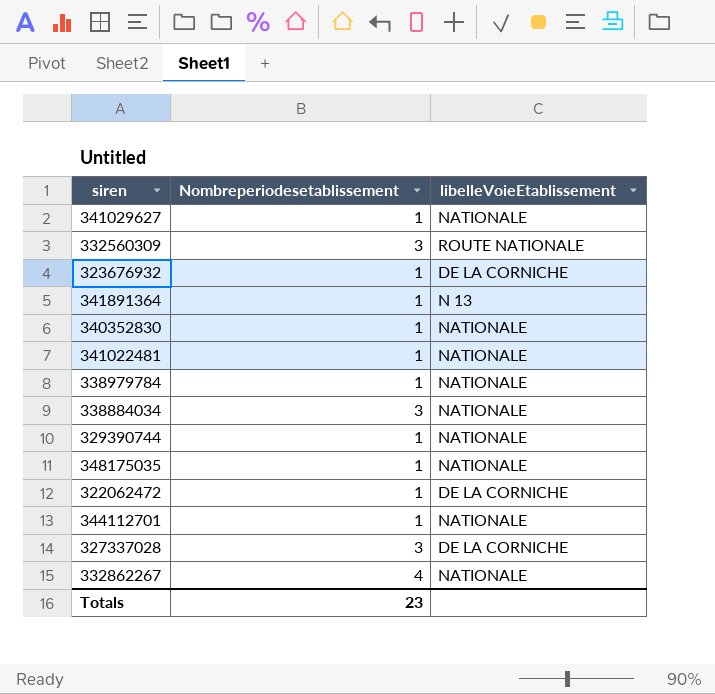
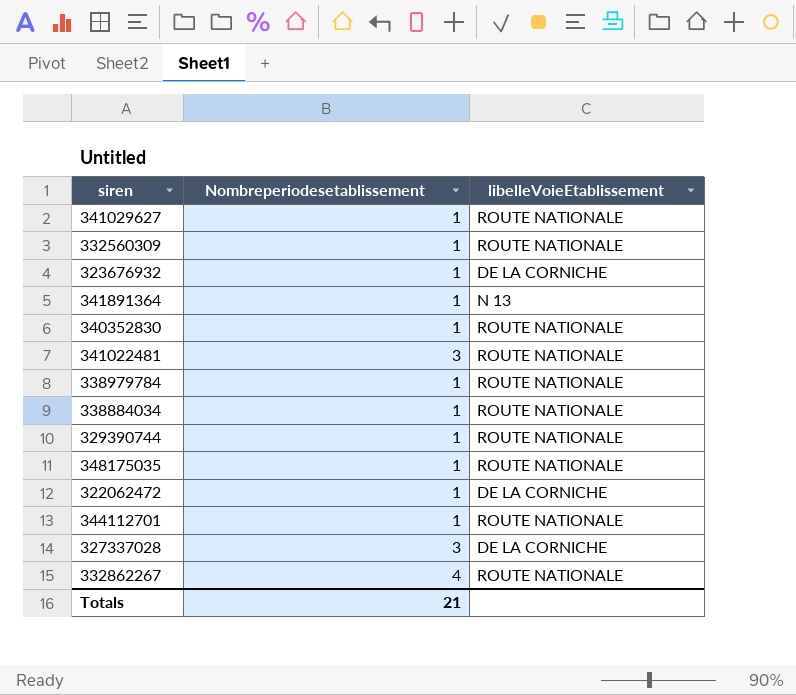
341029627 | libelleVoieEtablissement: NATIONALE -> ROUTE NATIONALE
332560309 | Nombreperiodesetablissement: 3 -> 1
340352830 | libelleVoieEtablissement: NATIONALE -> ROUTE NATIONALE
341022481 | Nombreperiodesetablissement: 1 -> 3
341022481 | libelleVoieEtablissement: NATIONALE -> ROUTE NATIONALE
338979784 | libelleVoieEtablissement: NATIONALE -> ROUTE NATIONALE
338884034 | Nombreperiodesetablissement: 3 -> 1
338884034 | libelleVoieEtablissement: NATIONALE -> ROUTE NATIONALE
329390744 | libelleVoieEtablissement: NATIONALE -> ROUTE NATIONALE
348175035 | libelleVoieEtablissement: NATIONALE -> ROUTE NATIONALE
344112701 | libelleVoieEtablissement: NATIONALE -> ROUTE NATIONALE
332862267 | libelleVoieEtablissement: NATIONALE -> ROUTE NATIONALE
Totals | Nombreperiodesetablissement: 23 -> 21

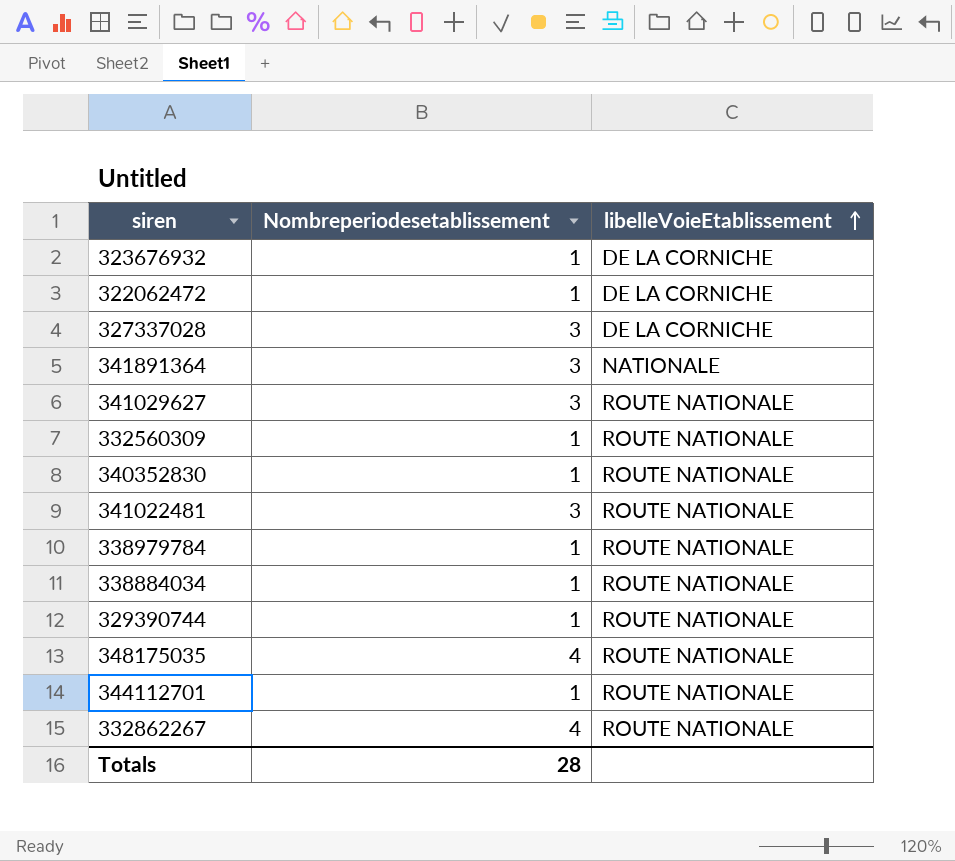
row order: none -> libelleVoieEtablissement ascending
341891364 | Nombreperiodesetablissement: 1 -> 3
341891364 | libelleVoieEtablissement: N 13 -> NATIONALE
341029627 | Nombreperiodesetablissement: 1 -> 3
348175035 | Nombreperiodesetablissement: 1 -> 4
Totals | Nombreperiodesetablissement: 21 -> 28

